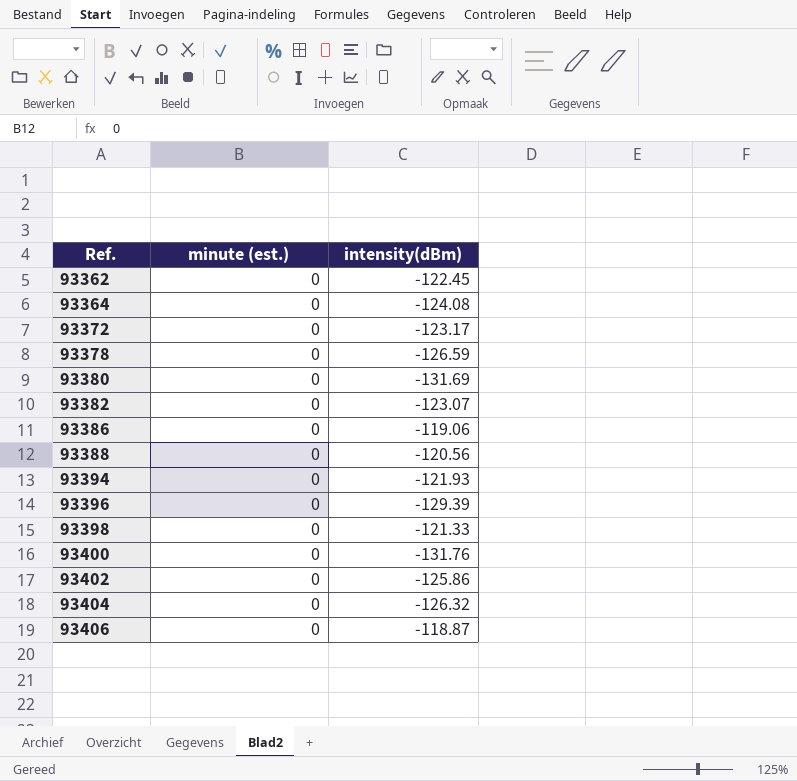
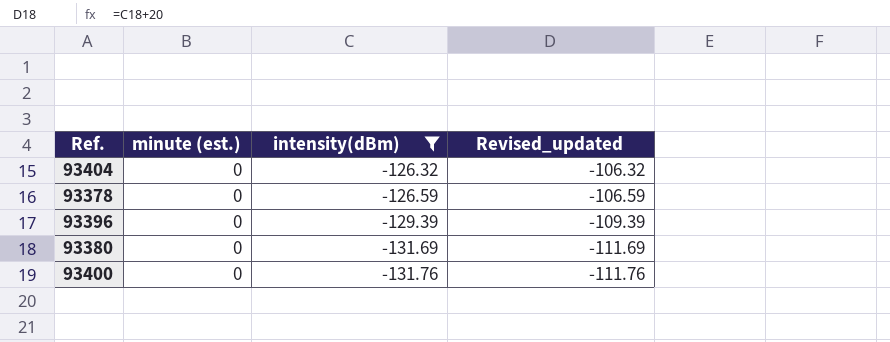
filter: none -> intensity(dBm) <= -126.32
row order: Ref. ascending -> intensity(dBm) descending
column Revised_updated | formula: none -> [intensity(dBm)] + 20

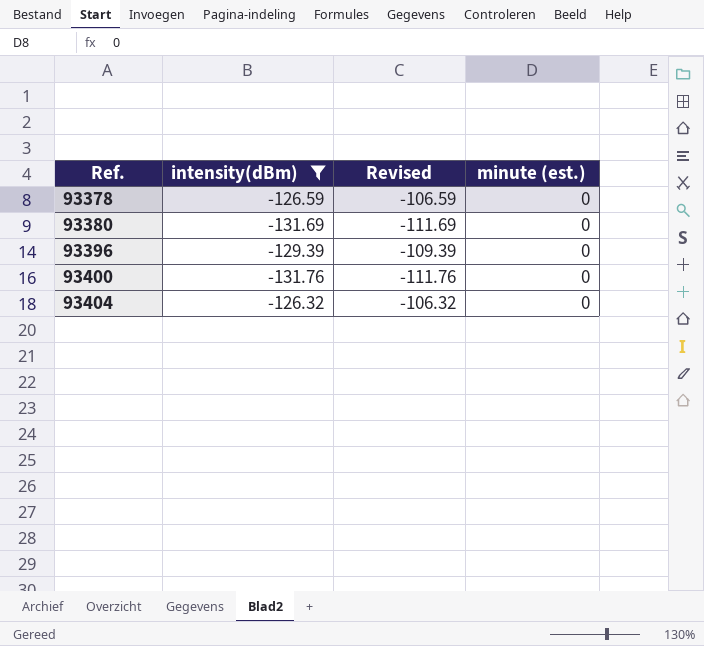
row order: intensity(dBm) descending -> Ref. ascending
column name: Revised_updated -> Revised
column minute (est.) | position: 2 -> 4

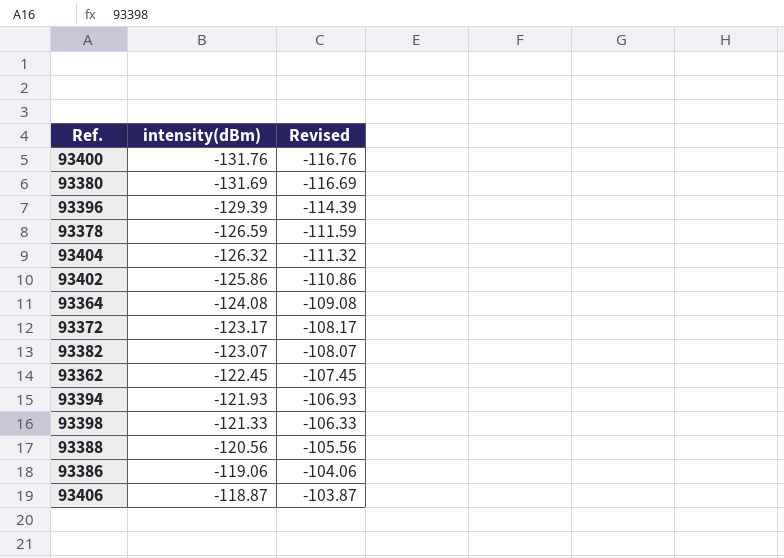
filter: intensity(dBm) <= -126.32 -> none
row order: Ref. ascending -> intensity(dBm) ascending
column minute (est.) | position: 4 -> none
column Revised | formula: [intensity(dBm)] + 20 -> [intensity(dBm)] + 15

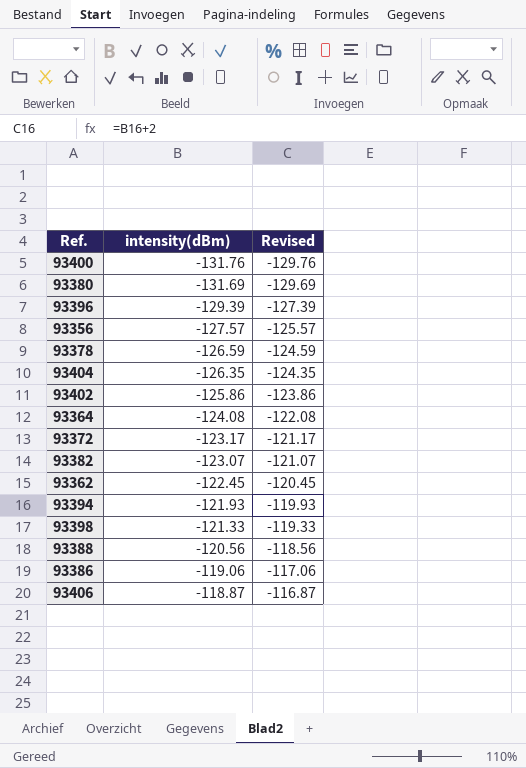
column Revised | formula: [intensity(dBm)] + 15 -> [intensity(dBm)] + 2
row 93356: none -> -127.57 | -125.57
93404 | intensity(dBm): -126.32 -> -126.35

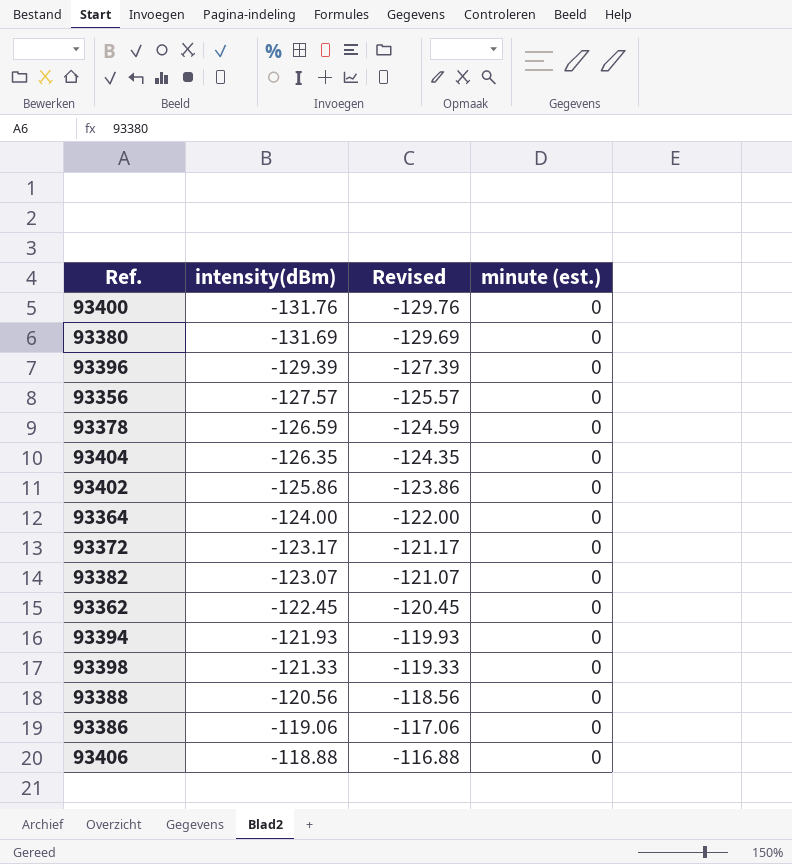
column minute (est.) | position: none -> 4
93364 | intensity(dBm): -124.08 -> -124.00
93364 | Revised: -122.08 -> -122.00
93406 | intensity(dBm): -118.87 -> -118.88
93406 | Revised: -116.87 -> -116.88

